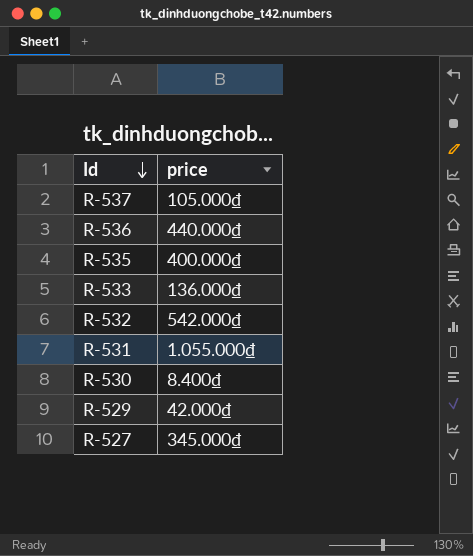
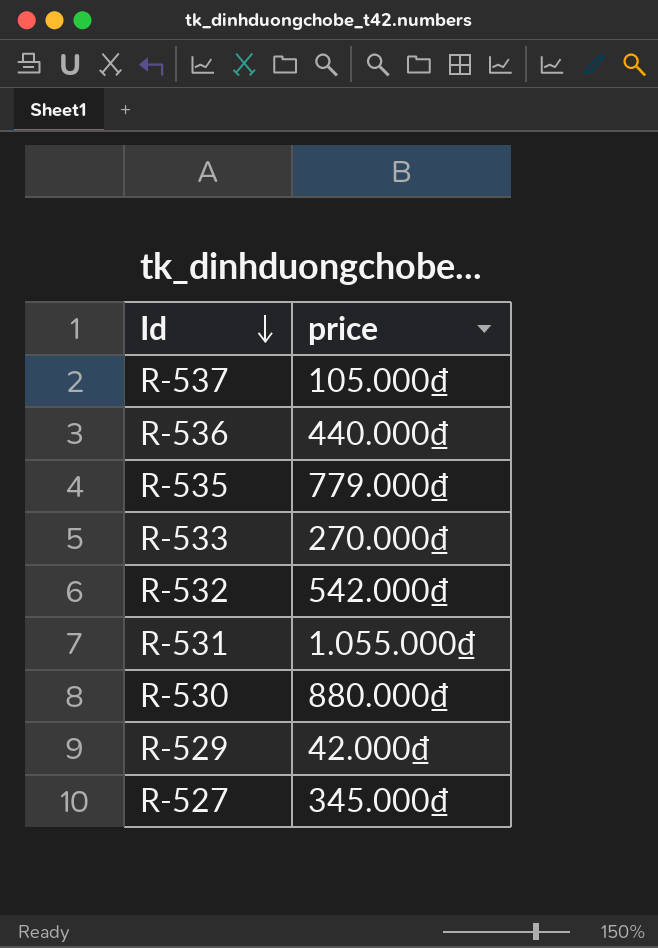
R-535 | price: 400.000₫ -> 779.000₫
R-533 | price: 136.000₫ -> 270.000₫
R-530 | price: 8.400₫ -> 880.000₫

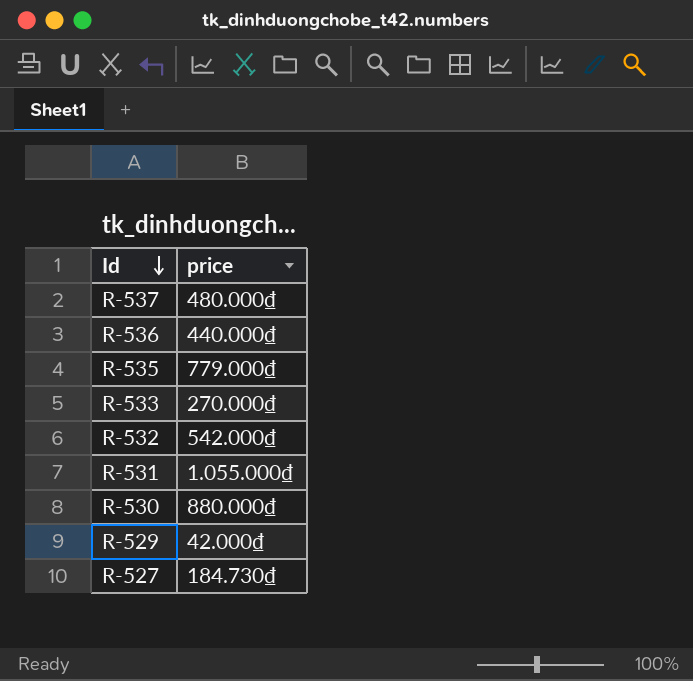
R-537 | price: 105.000₫ -> 480.000₫
R-527 | price: 345.000₫ -> 184.730₫

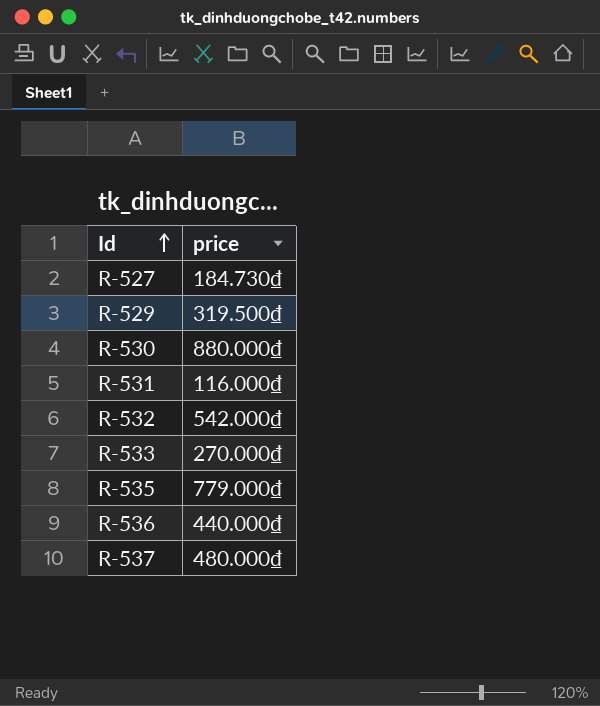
row order: Id descending -> Id ascending
R-529 | price: 42.000₫ -> 319.500₫
R-531 | price: 1.055.000₫ -> 116.000₫

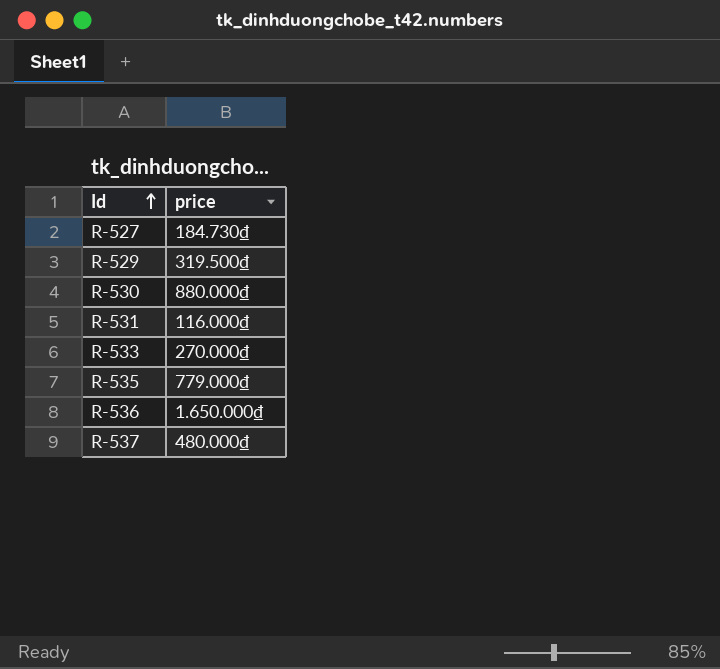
row R-532: 542.000₫ -> none
R-536 | price: 440.000₫ -> 1.650.000₫

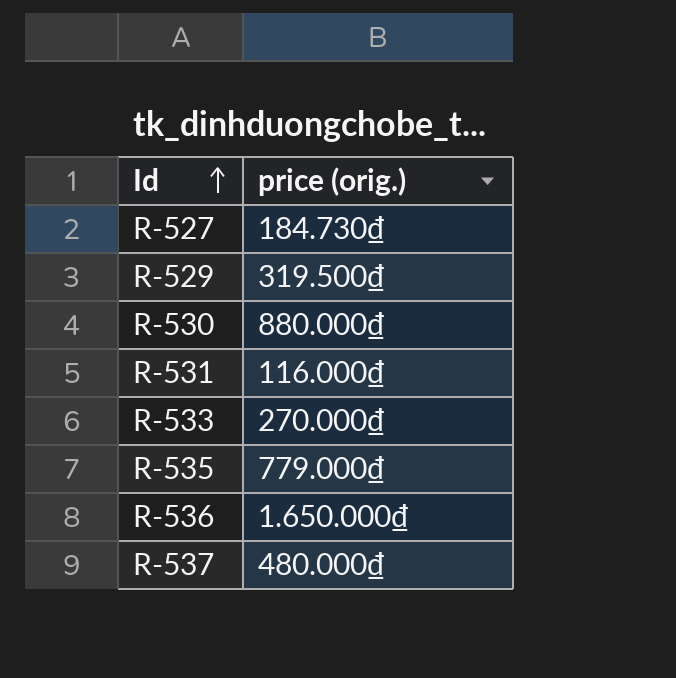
column name: price -> price (orig.)

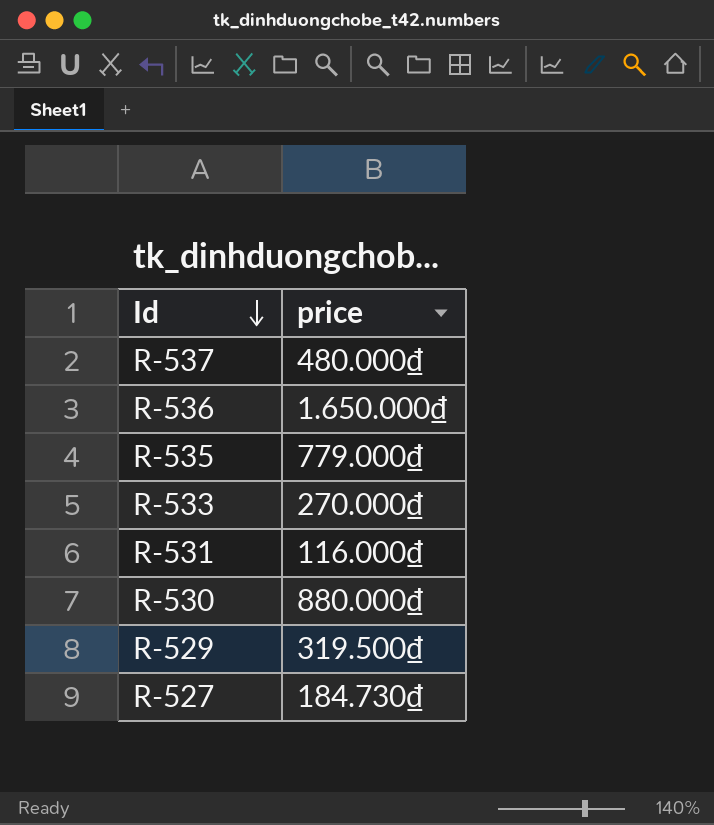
row order: Id ascending -> Id descending
column name: price (orig.) -> price

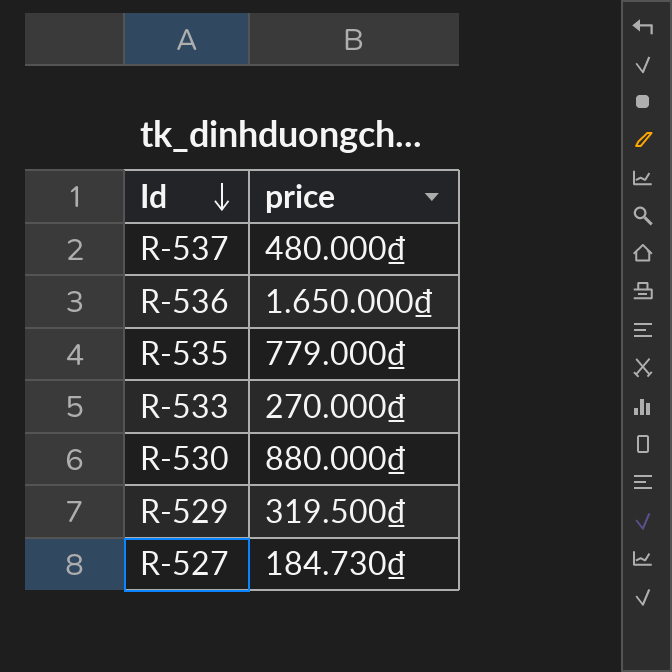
row R-531: 116.000₫ -> none

